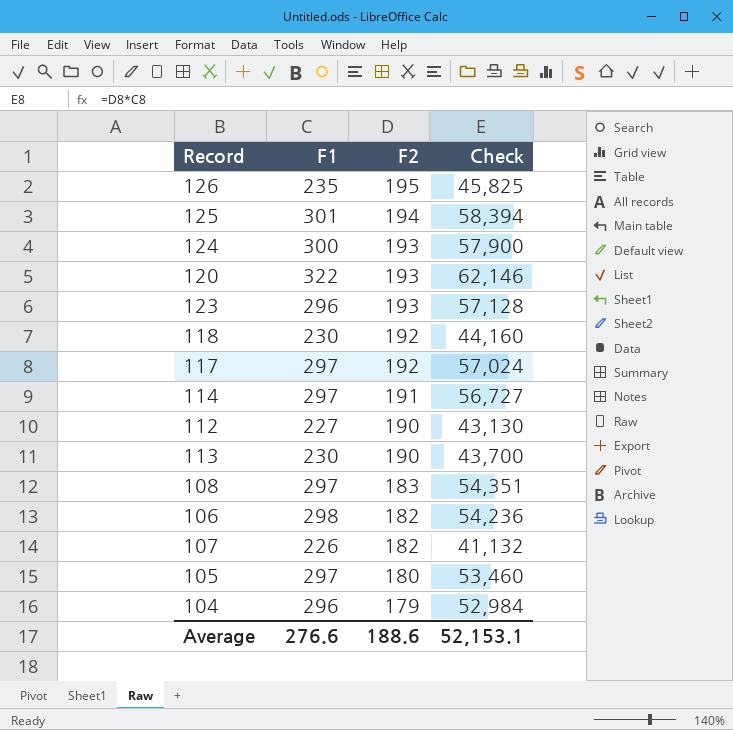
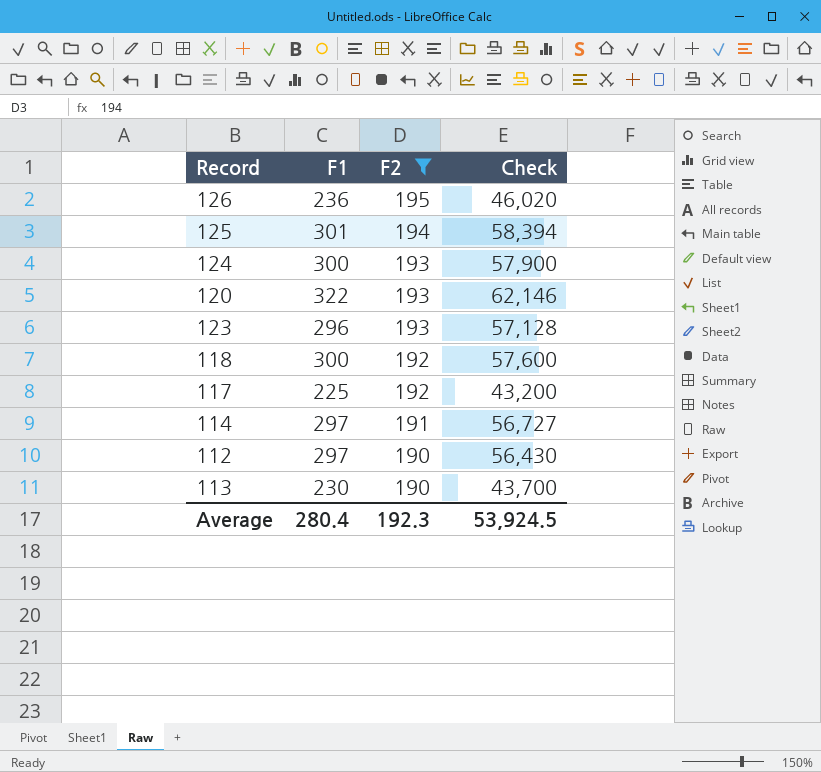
filter: none -> F2 >= 190
126 | F1: 235 -> 236
126 | Check: 45,825 -> 46,020
118 | F1: 230 -> 300
118 | Check: 44,160 -> 57,600
117 | F1: 297 -> 225
117 | Check: 57,024 -> 43,200
112 | F1: 227 -> 297
112 | Check: 43,130 -> 56,430
Average | F1: 276.6 -> 280.4
Average | F2: 188.6 -> 192.3
Average | Check: 52,153.1 -> 53,924.5

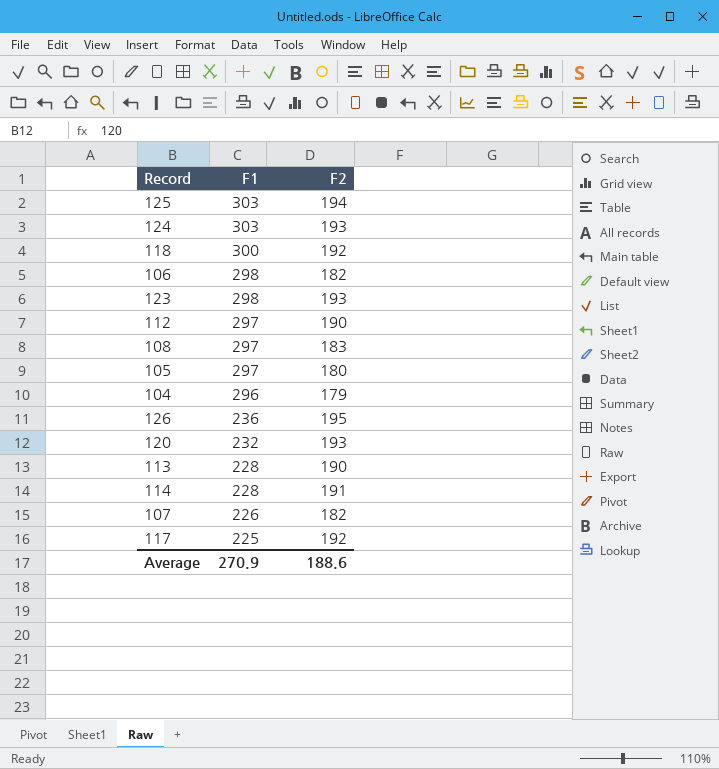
filter: F2 >= 190 -> none
row order: F2 descending -> F1 descending
column Check | formula: [F1] * [F2] -> none
125 | F1: 301 -> 303
124 | F1: 300 -> 303
123 | F1: 296 -> 298
120 | F1: 322 -> 232
113 | F1: 230 -> 228
114 | F1: 297 -> 228
Average | F1: 280.4 -> 270.9
Average | F2: 192.3 -> 188.6

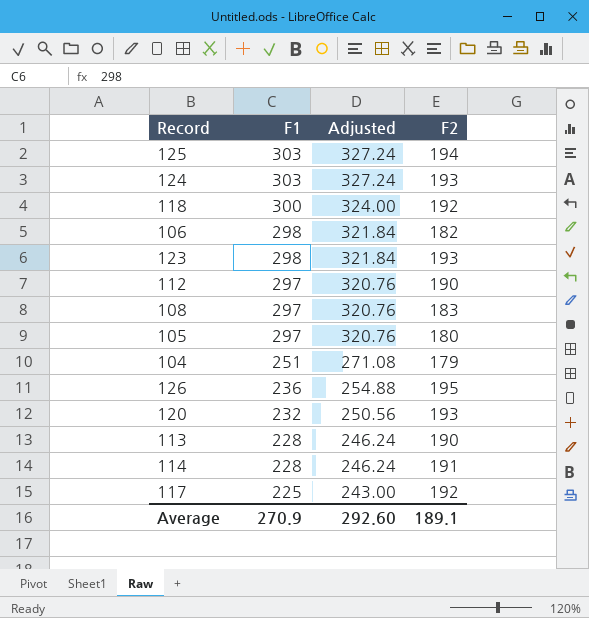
column Adjusted | formula: none -> [F1] * 1.08
row 107: 226 | 182 -> none
104 | F1: 296 -> 251
Average | F2: 188.6 -> 189.1

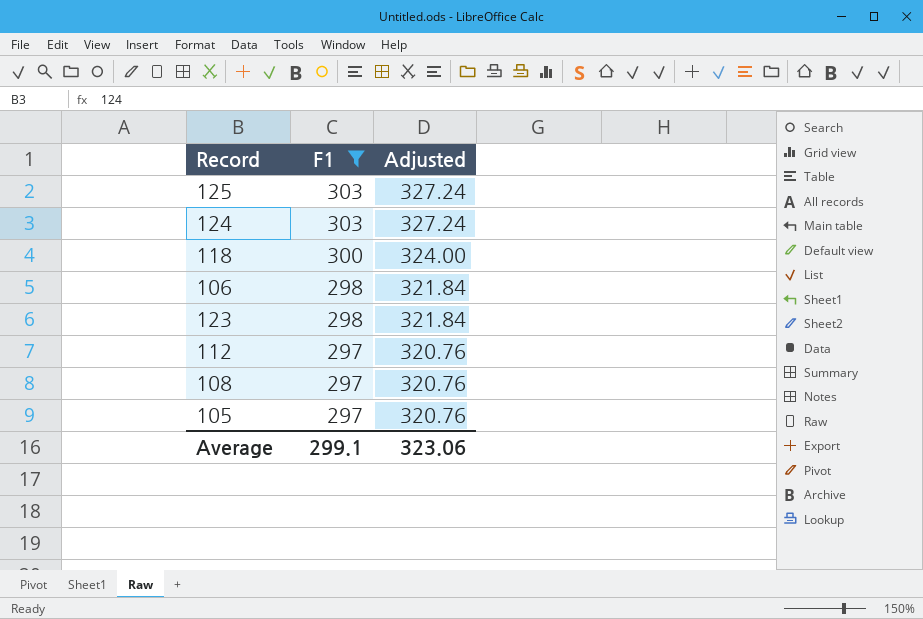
filter: none -> F1 >= 297
column F2 | position: 4 -> none
Average | F1: 270.9 -> 299.1
Average | Adjusted: 292.60 -> 323.06

